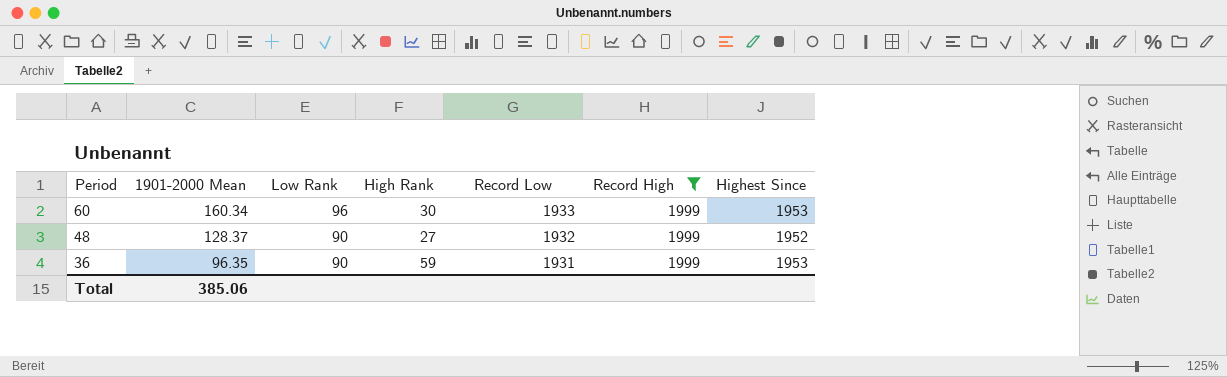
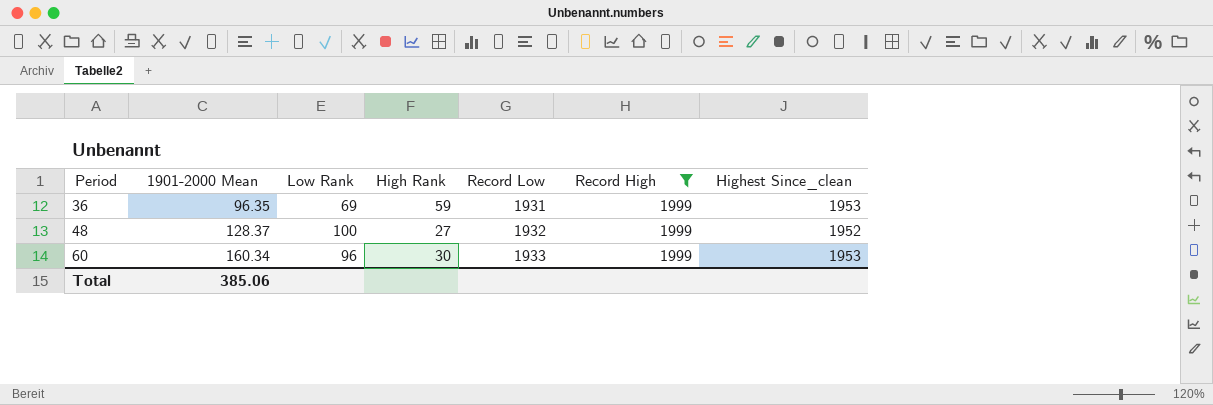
row order: Period descending -> Period ascending
column name: Highest Since -> Highest Since_clean
36 | Low Rank: 90 -> 69
48 | Low Rank: 90 -> 100

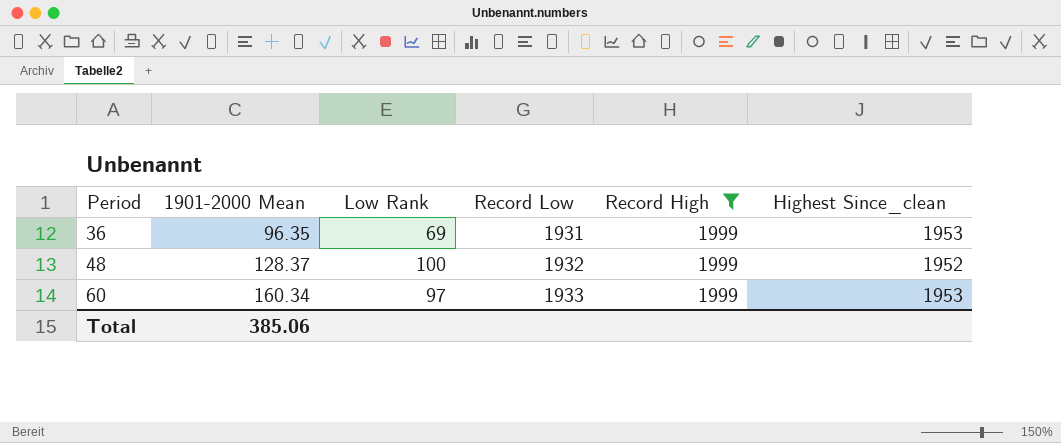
column High Rank | position: 4 -> none
60 | Low Rank: 96 -> 97

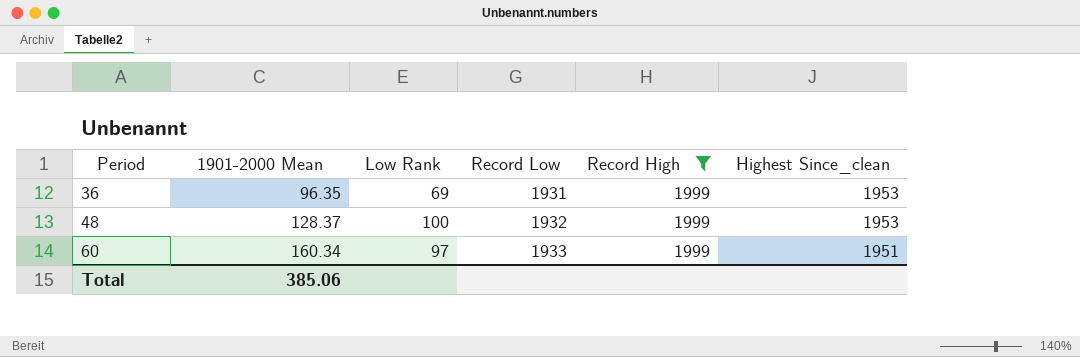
48 | Highest Since_clean: 1952 -> 1953
60 | Highest Since_clean: 1953 -> 1951

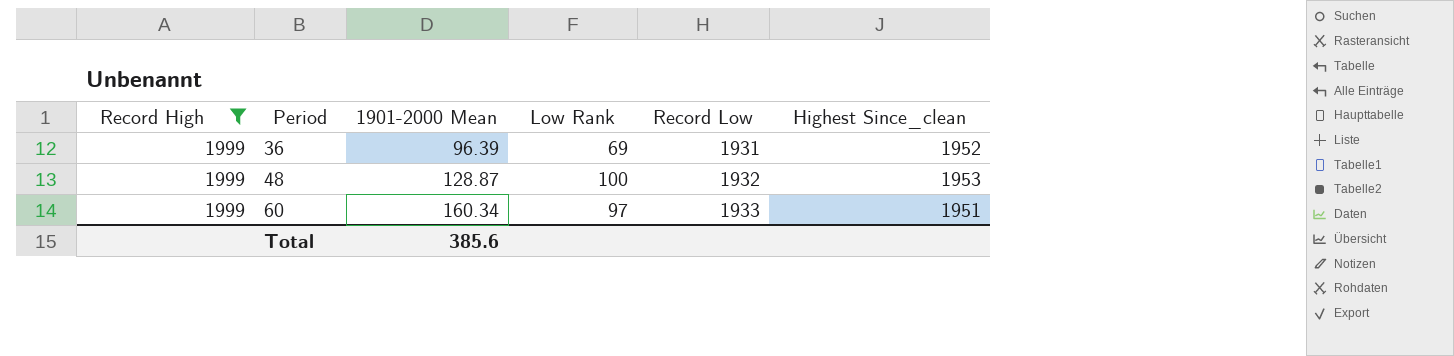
column Record High | position: 5 -> 1
36 | 1901-2000 Mean: 96.35 -> 96.39
36 | Highest Since_clean: 1953 -> 1952
48 | 1901-2000 Mean: 128.37 -> 128.87
Total | 1901-2000 Mean: 385.06 -> 385.6

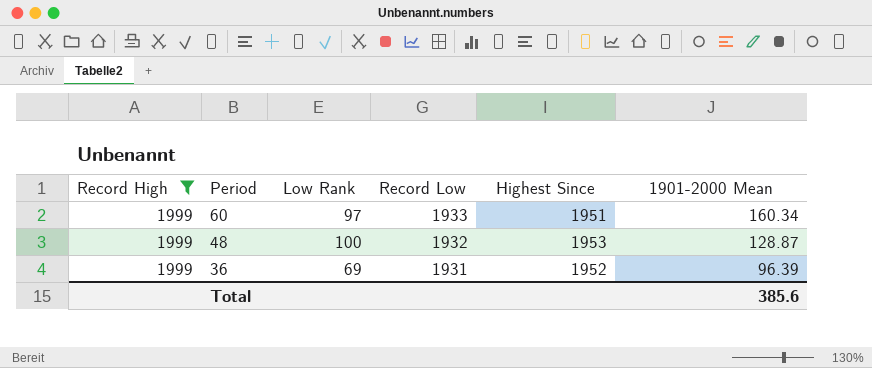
row order: Period ascending -> Period descending
column name: Highest Since_clean -> Highest Since
column 1901-2000 Mean | position: 3 -> 6

